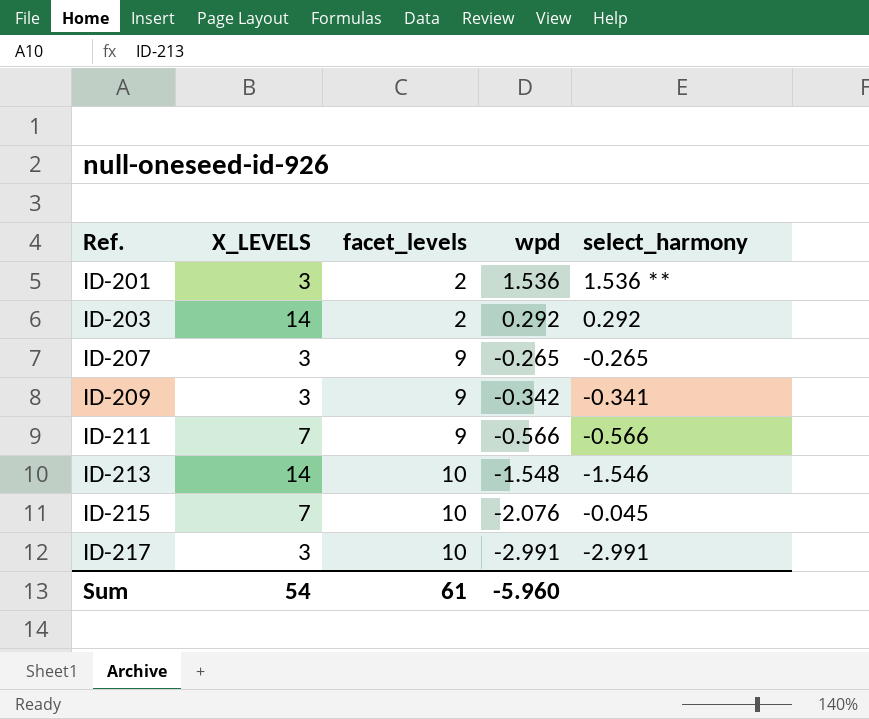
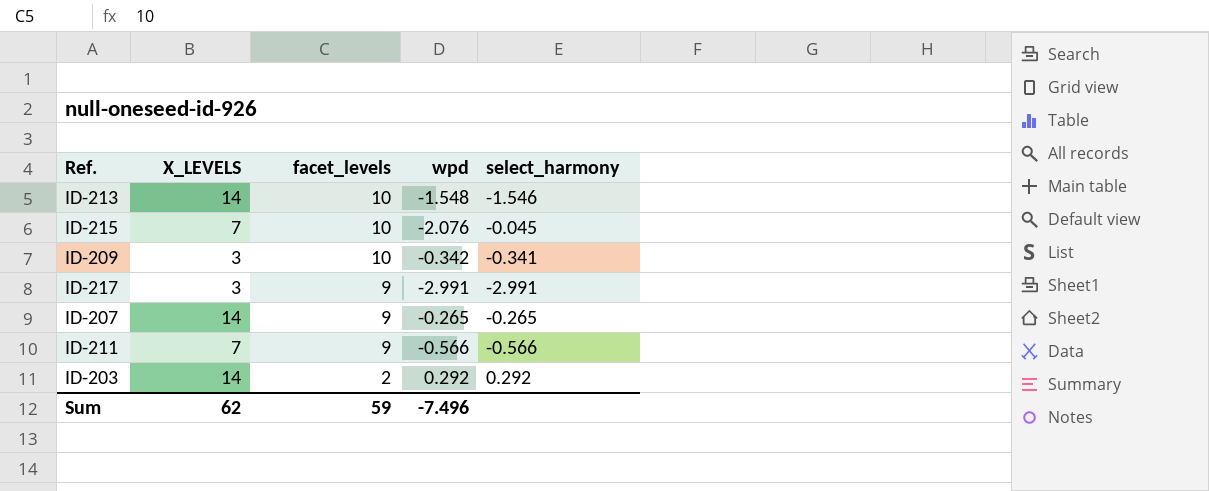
row order: Ref. ascending -> facet_levels descending
row ID-201: 3 | 2 | 1.536 | 1.536 ** -> none
ID-209 | facet_levels: 9 -> 10
ID-217 | facet_levels: 10 -> 9
ID-207 | X_LEVELS: 3 -> 14
Sum | X_LEVELS: 54 -> 62
Sum | facet_levels: 61 -> 59
Sum | wpd: -5.960 -> -7.496

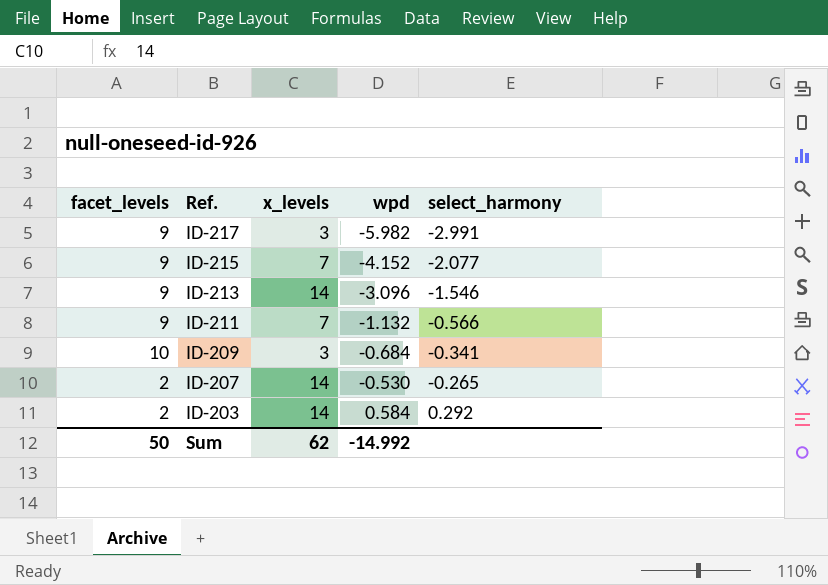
row order: facet_levels descending -> Ref. descending
column facet_levels | position: 3 -> 1
column name: X_LEVELS -> x_levels
ID-217 | wpd: -2.991 -> -5.982
ID-215 | facet_levels: 10 -> 9
ID-215 | wpd: -2.076 -> -4.152
ID-215 | select_harmony: -0.045 -> -2.077
ID-213 | facet_levels: 10 -> 9
ID-213 | wpd: -1.548 -> -3.096
ID-211 | wpd: -0.566 -> -1.132
ID-209 | wpd: -0.342 -> -0.684
ID-207 | facet_levels: 9 -> 2
ID-207 | wpd: -0.265 -> -0.530
ID-203 | wpd: 0.292 -> 0.584
Sum | facet_levels: 59 -> 50
Sum | wpd: -7.496 -> -14.992

